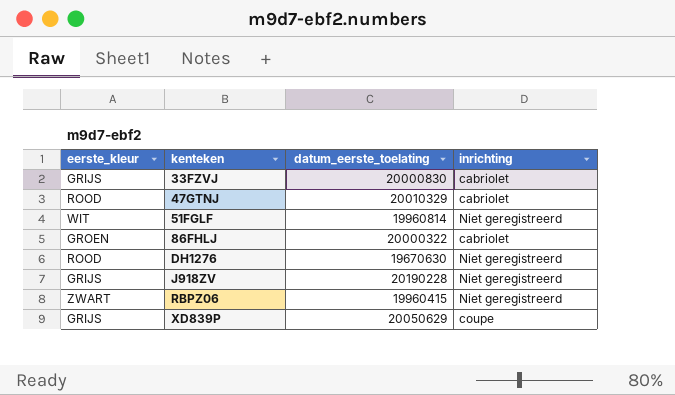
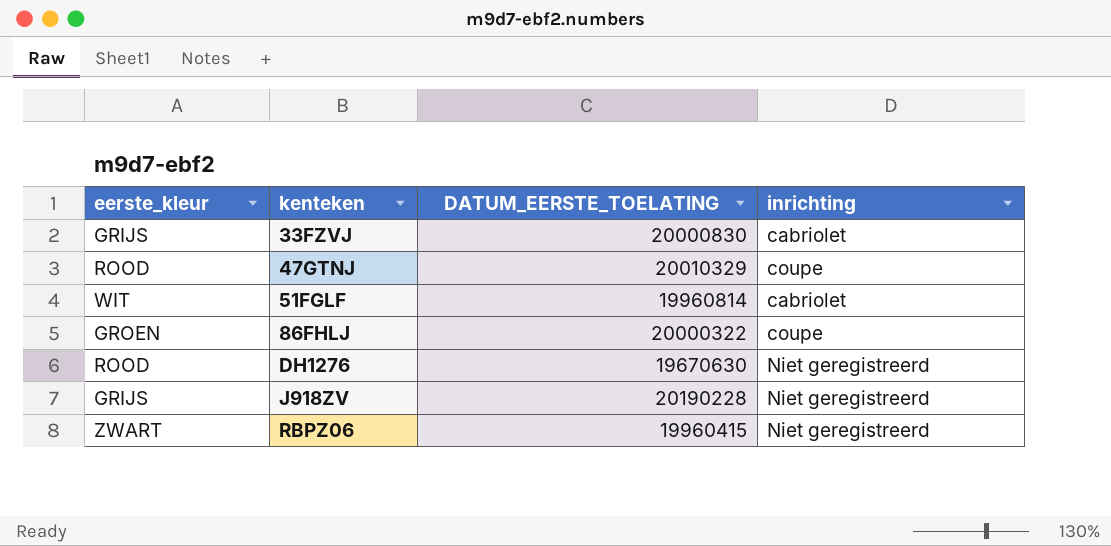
column name: datum_eerste_toelating -> DATUM_EERSTE_TOELATING
row XD839P: GRIJS | 20050629 | coupe -> none
47GTNJ | inrichting: cabriolet -> coupe
51FGLF | inrichting: Niet geregistreerd -> cabriolet
86FHLJ | inrichting: cabriolet -> coupe

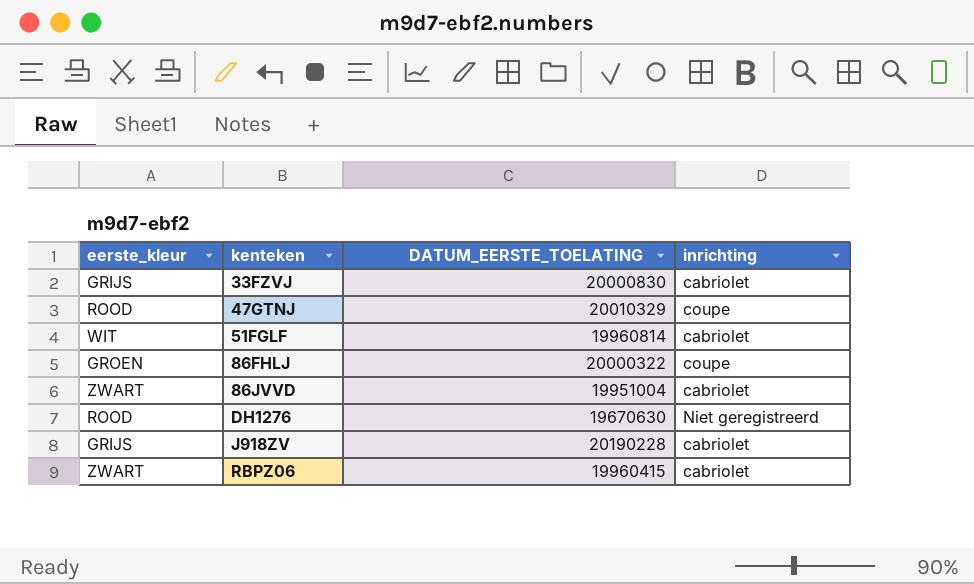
row 86JVVD: none -> ZWART | 19951004 | cabriolet
J918ZV | inrichting: Niet geregistreerd -> cabriolet
RBPZ06 | inrichting: Niet geregistreerd -> cabriolet

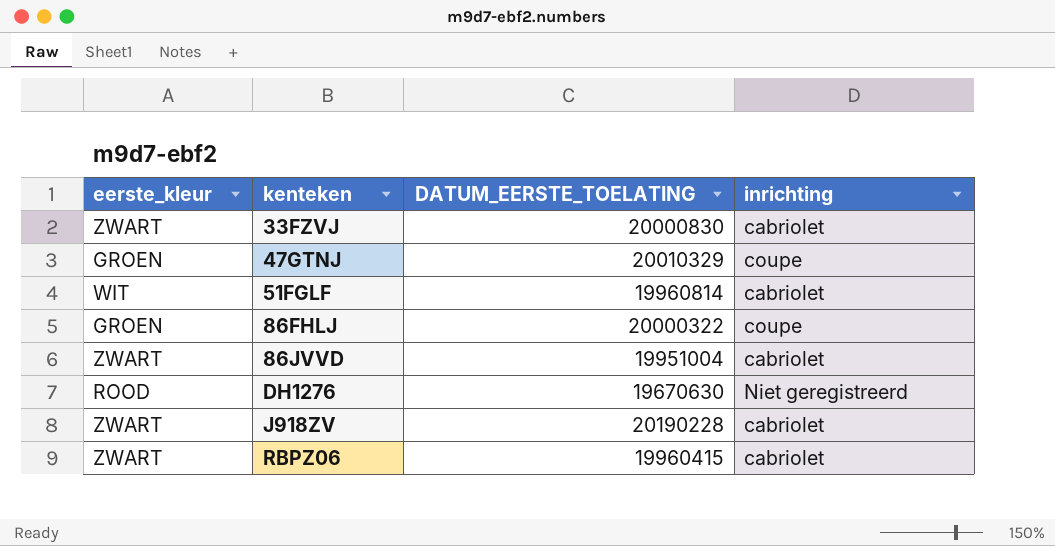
33FZVJ | eerste_kleur: GRIJS -> ZWART
47GTNJ | eerste_kleur: ROOD -> GROEN
J918ZV | eerste_kleur: GRIJS -> ZWART

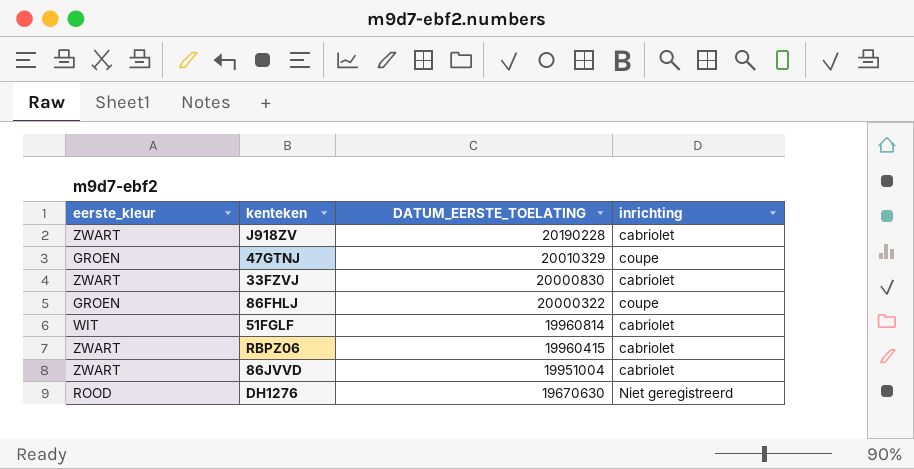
row order: kenteken ascending -> DATUM_EERSTE_TOELATING descending

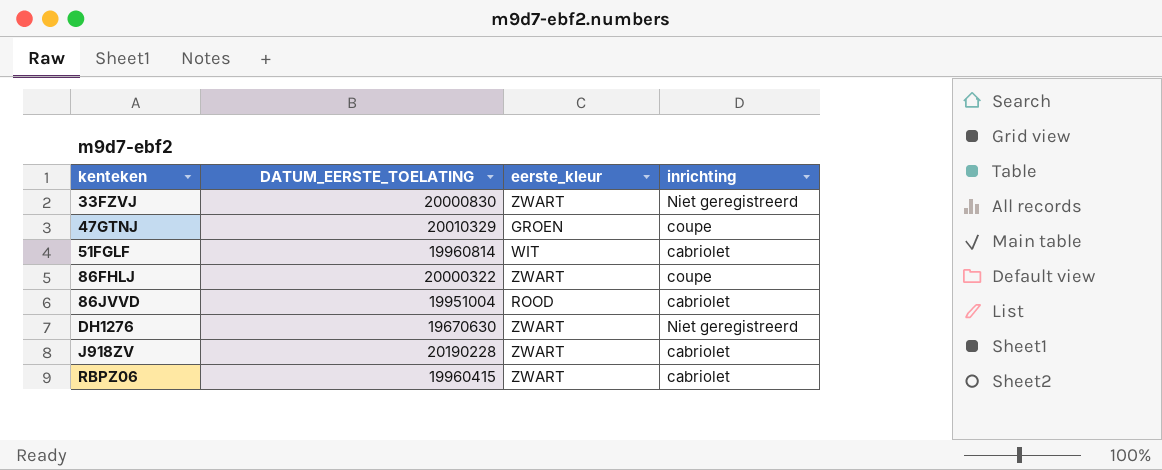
row order: DATUM_EERSTE_TOELATING descending -> kenteken ascending
column eerste_kleur | position: 1 -> 3
33FZVJ | inrichting: cabriolet -> Niet geregistreerd
86FHLJ | eerste_kleur: GROEN -> ZWART
86JVVD | eerste_kleur: ZWART -> ROOD
DH1276 | eerste_kleur: ROOD -> ZWART

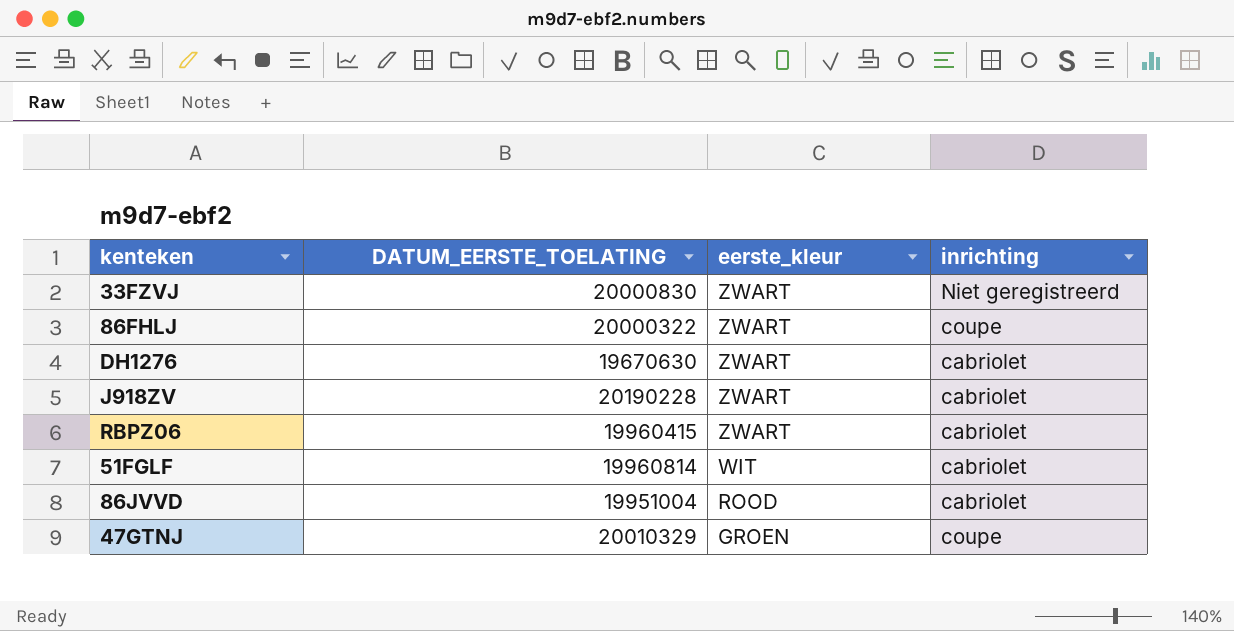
row order: kenteken ascending -> eerste_kleur descending
DH1276 | inrichting: Niet geregistreerd -> cabriolet

